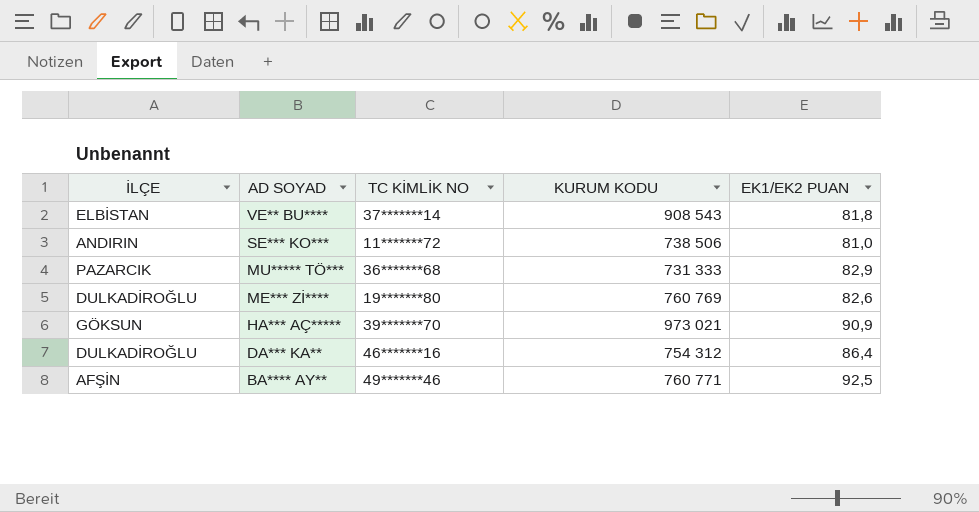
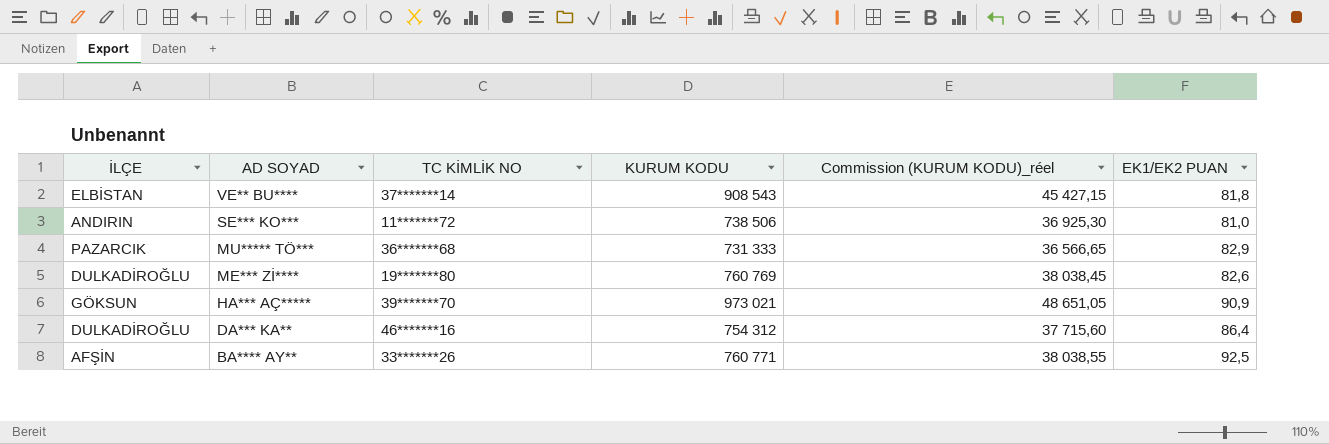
column Commission (KURUM KODU)_réel | formula: none -> [KURUM KODU] * 0,05
BA**** AY** | TC KİMLİK NO: 49*******46 -> 33*******26

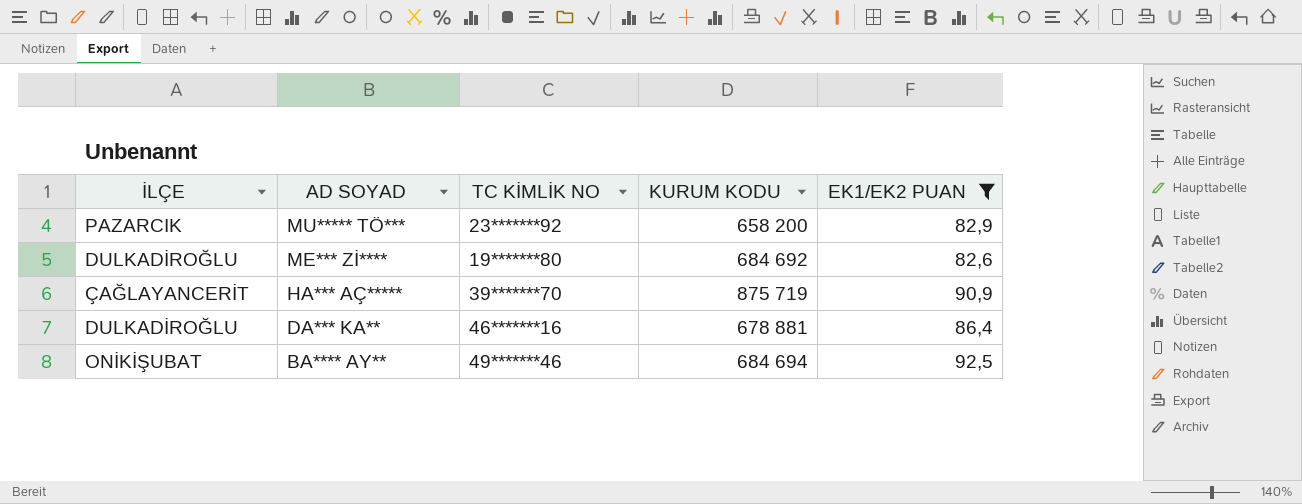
filter: none -> EK1/EK2 PUAN >= 82,6
column Commission (KURUM KODU)_réel | formula: [KURUM KODU] * 0,05 -> none
MU***** TÖ*** | TC KİMLİK NO: 36*******68 -> 23*******92
MU***** TÖ*** | KURUM KODU: 731 333 -> 658 200
ME*** Zİ**** | KURUM KODU: 760 769 -> 684 692
HA*** AÇ***** | İLÇE: GÖKSUN -> ÇAĞLAYANCERİT
HA*** AÇ***** | KURUM KODU: 973 021 -> 875 719
DA*** KA** | KURUM KODU: 754 312 -> 678 881
BA**** AY** | İLÇE: AFŞİN -> ONİKİŞUBAT
BA**** AY** | TC KİMLİK NO: 33*******26 -> 49*******46
BA**** AY** | KURUM KODU: 760 771 -> 684 694

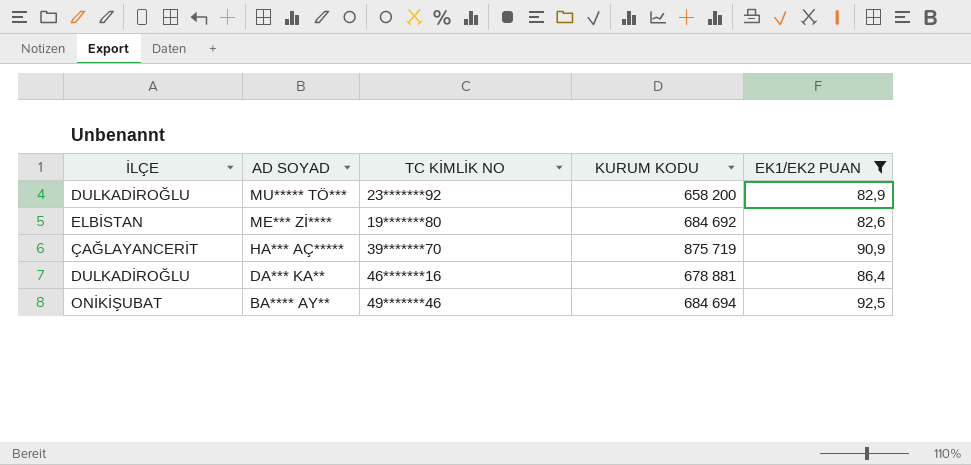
MU***** TÖ*** | İLÇE: PAZARCIK -> DULKADİROĞLU
ME*** Zİ**** | İLÇE: DULKADİROĞLU -> ELBİSTAN

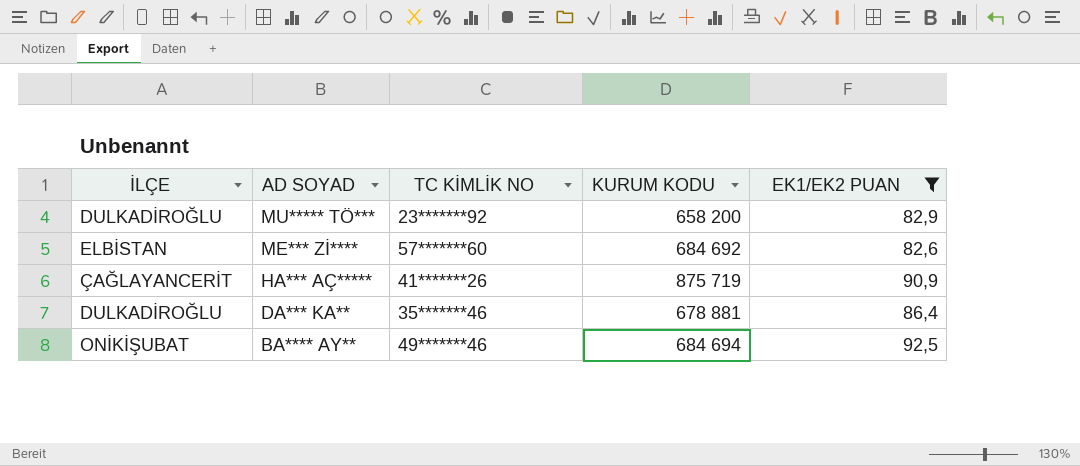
ME*** Zİ**** | TC KİMLİK NO: 19*******80 -> 57*******60
HA*** AÇ***** | TC KİMLİK NO: 39*******70 -> 41*******26
DA*** KA** | TC KİMLİK NO: 46*******16 -> 35*******46

